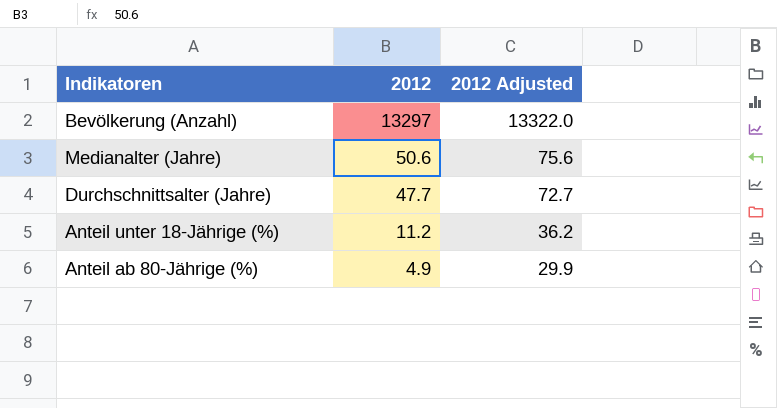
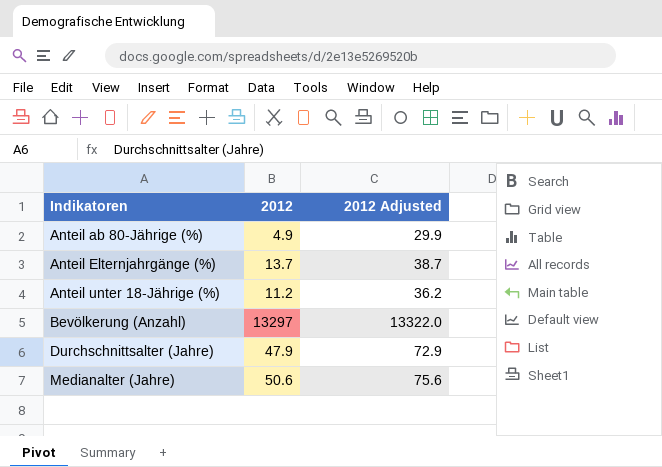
row order: 2012 descending -> Indikatoren ascending
row Anteil Elternjahrgänge (%): none -> 13.7 | 38.7
Durchschnittsalter (Jahre) | 2012: 47.7 -> 47.9
Durchschnittsalter (Jahre) | 2012 Adjusted: 72.7 -> 72.9

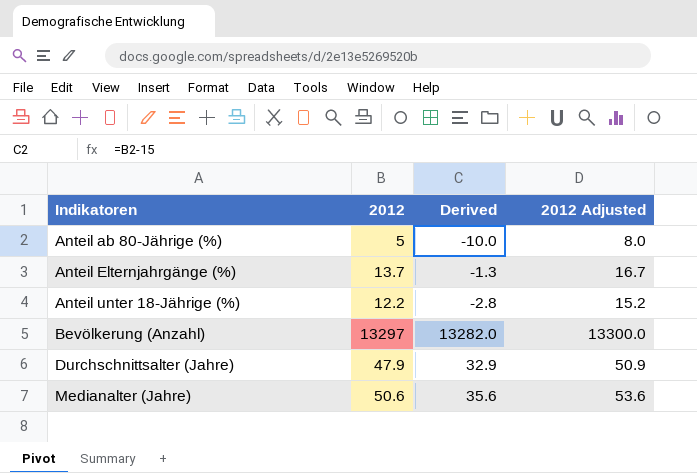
column Derived | formula: none -> [2012] - 15
column 2012 Adjusted | formula: [2012] + 25 -> [2012] + 3
Anteil ab 80-Jährige (%) | 2012: 4.9 -> 5
Anteil unter 18-Jährige (%) | 2012: 11.2 -> 12.2

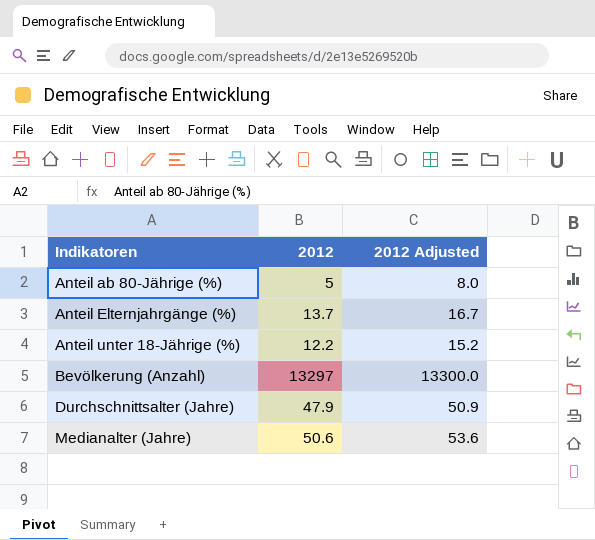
column Derived | formula: [2012] - 15 -> none

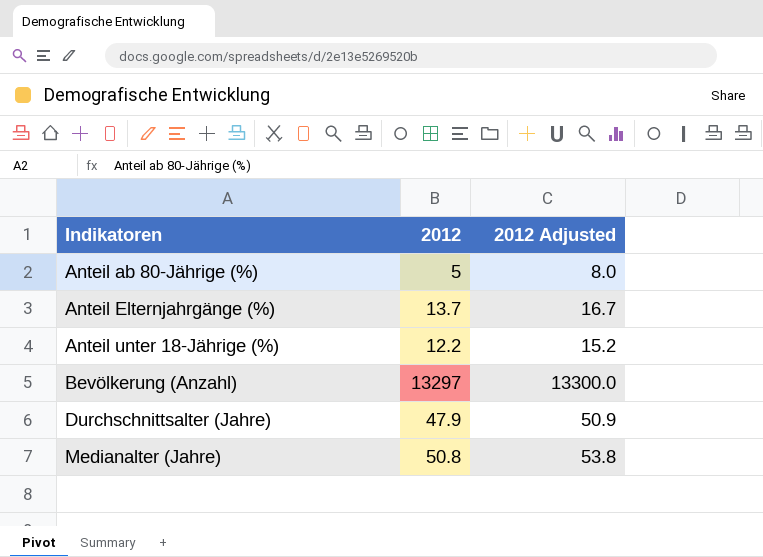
Medianalter (Jahre) | 2012: 50.6 -> 50.8
Medianalter (Jahre) | 2012 Adjusted: 53.6 -> 53.8

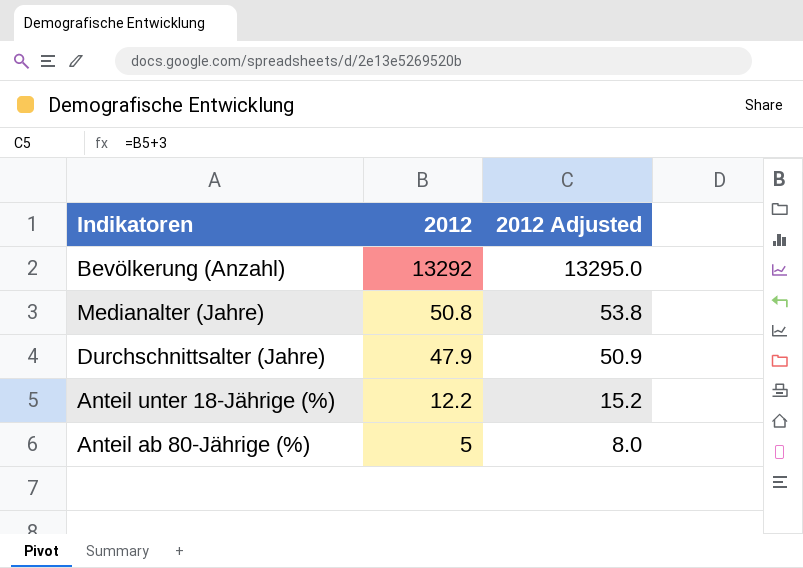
row order: Indikatoren ascending -> 2012 descending
row Anteil Elternjahrgänge (%): 13.7 | 16.7 -> none
Bevölkerung (Anzahl) | 2012: 13297 -> 13292
Bevölkerung (Anzahl) | 2012 Adjusted: 13300.0 -> 13295.0

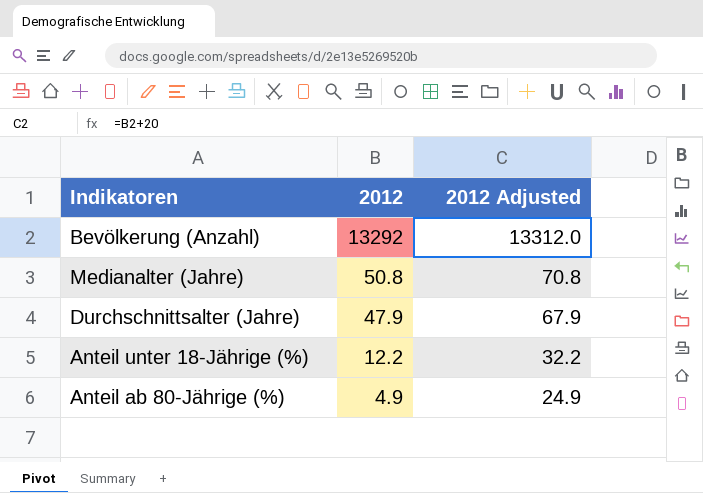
column 2012 Adjusted | formula: [2012] + 3 -> [2012] + 20
Anteil ab 80-Jährige (%) | 2012: 5 -> 4.9

